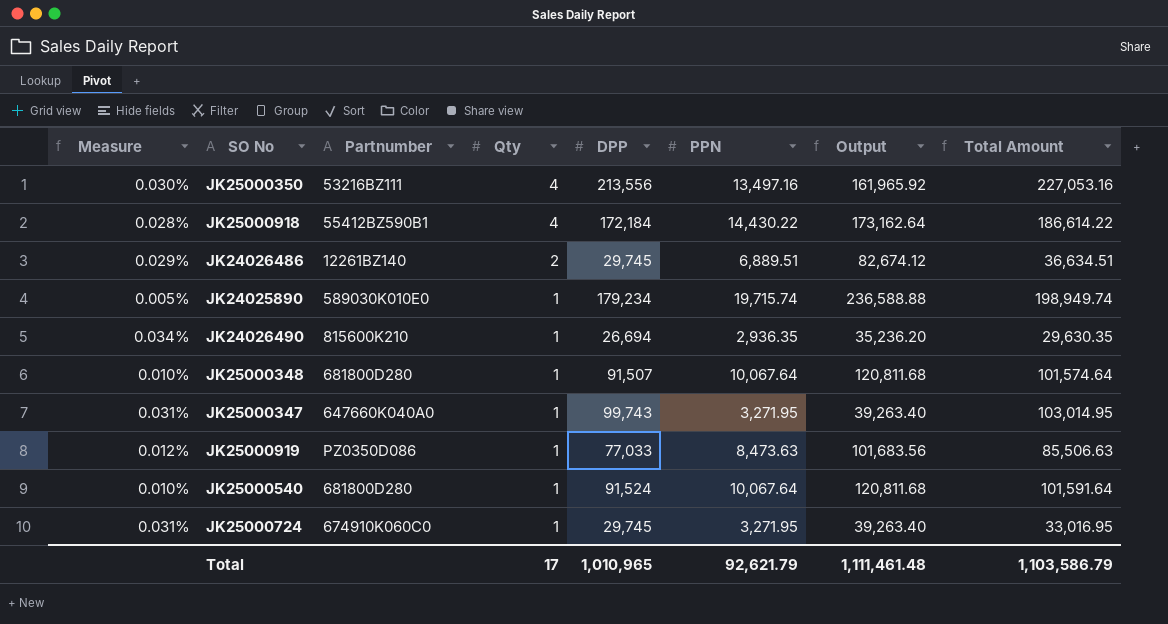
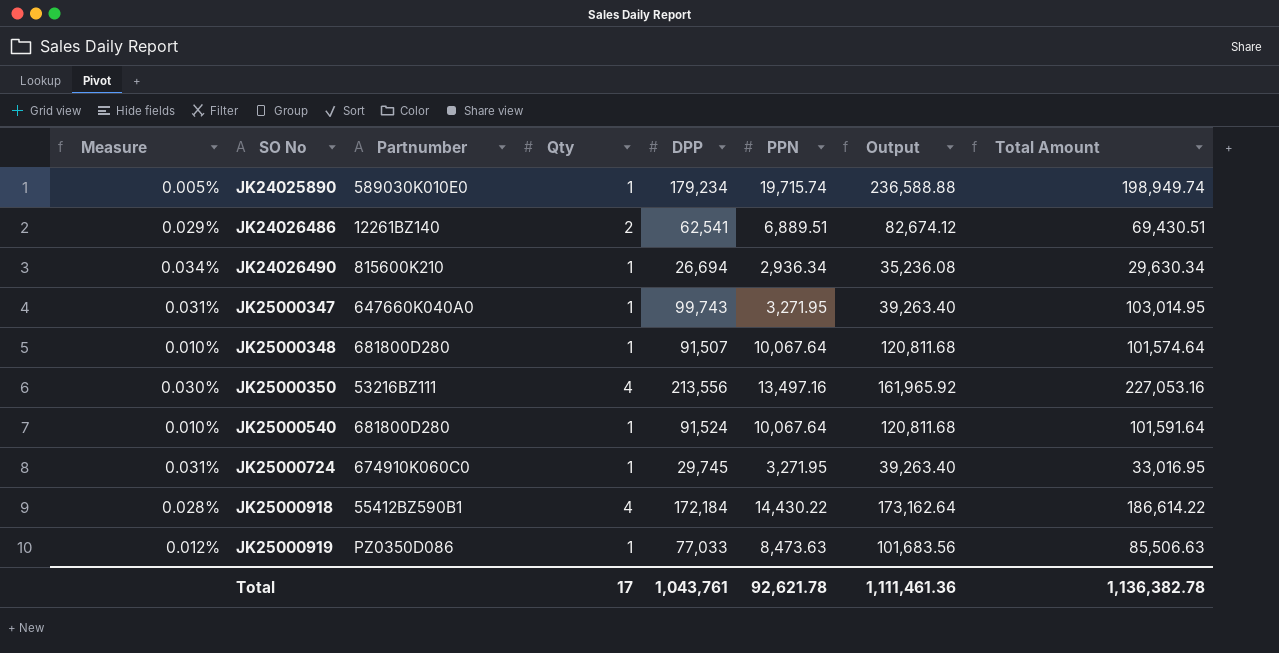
row order: Qty descending -> SO No ascending
JK24026486 | DPP: 29,745 -> 62,541
JK24026486 | Total Amount: 36,634.51 -> 69,430.51
JK24026490 | PPN: 2,936.35 -> 2,936.34
JK24026490 | Output: 35,236.20 -> 35,236.08
JK24026490 | Total Amount: 29,630.35 -> 29,630.34
Total | DPP: 1,010,965 -> 1,043,761
Total | PPN: 92,621.79 -> 92,621.78
Total | Output: 1,111,461.48 -> 1,111,461.36
Total | Total Amount: 1,103,586.79 -> 1,136,382.78

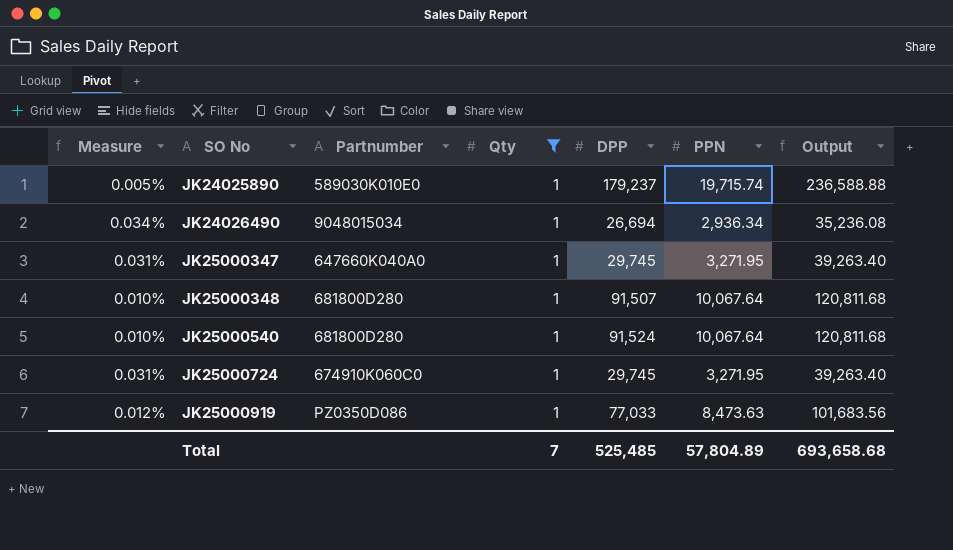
filter: none -> Qty = 1
column Total Amount | formula: [DPP] + [PPN] -> none
JK24025890 | DPP: 179,234 -> 179,237
JK24026490 | Partnumber: 815600K210 -> 9048015034
JK25000347 | DPP: 99,743 -> 29,745
Total | Qty: 17 -> 7
Total | DPP: 1,043,761 -> 525,485
Total | PPN: 92,621.78 -> 57,804.89
Total | Output: 1,111,461.36 -> 693,658.68

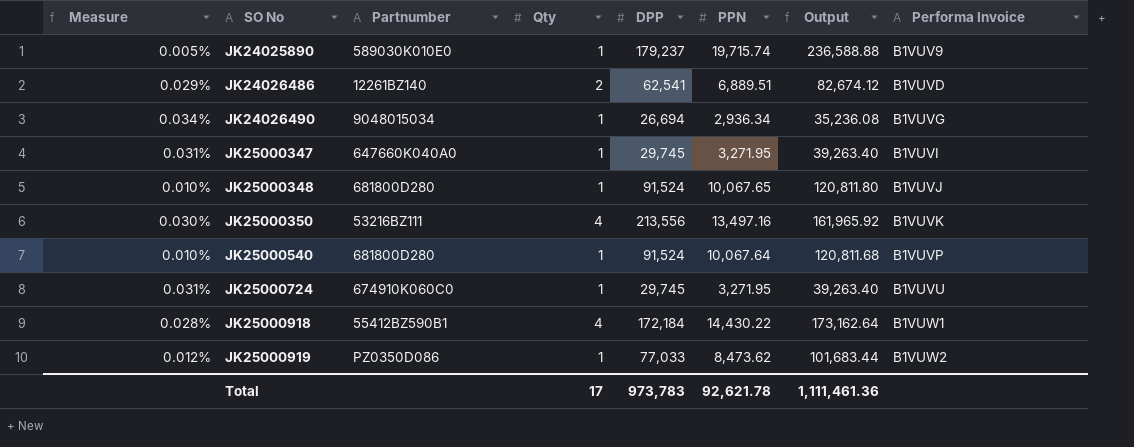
filter: Qty = 1 -> none
column Performa Invoice | position: none -> 8
JK25000348 | DPP: 91,507 -> 91,524
JK25000348 | PPN: 10,067.64 -> 10,067.65
JK25000348 | Output: 120,811.68 -> 120,811.80
JK25000919 | PPN: 8,473.63 -> 8,473.62
JK25000919 | Output: 101,683.56 -> 101,683.44
Total | Qty: 7 -> 17
Total | DPP: 525,485 -> 973,783
Total | PPN: 57,804.89 -> 92,621.78
Total | Output: 693,658.68 -> 1,111,461.36

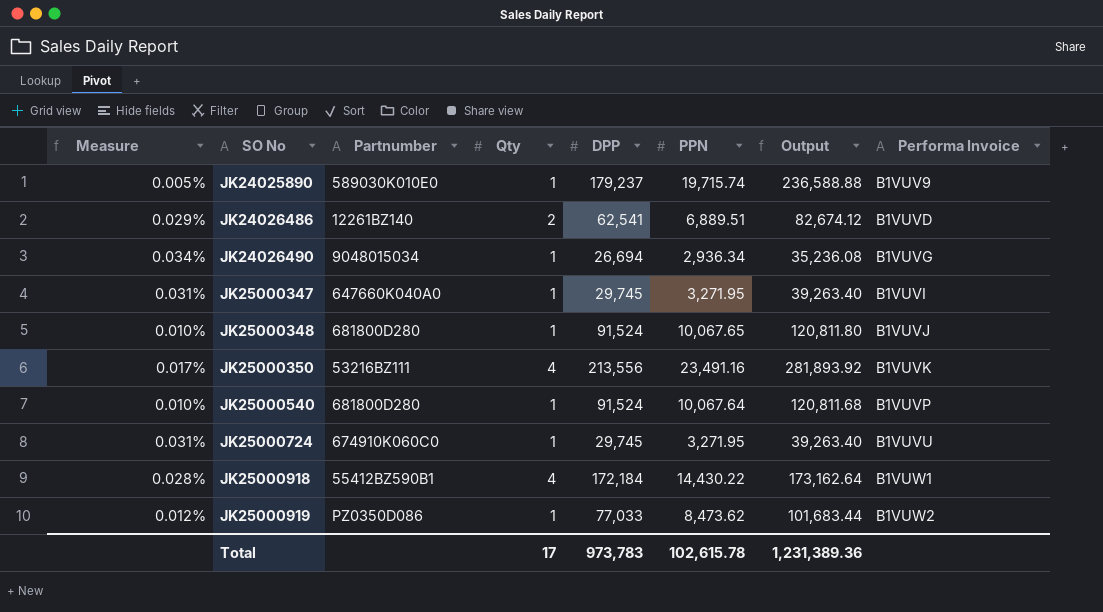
JK25000350 | Measure: 0.030% -> 0.017%
JK25000350 | PPN: 13,497.16 -> 23,491.16
JK25000350 | Output: 161,965.92 -> 281,893.92
Total | PPN: 92,621.78 -> 102,615.78
Total | Output: 1,111,461.36 -> 1,231,389.36

